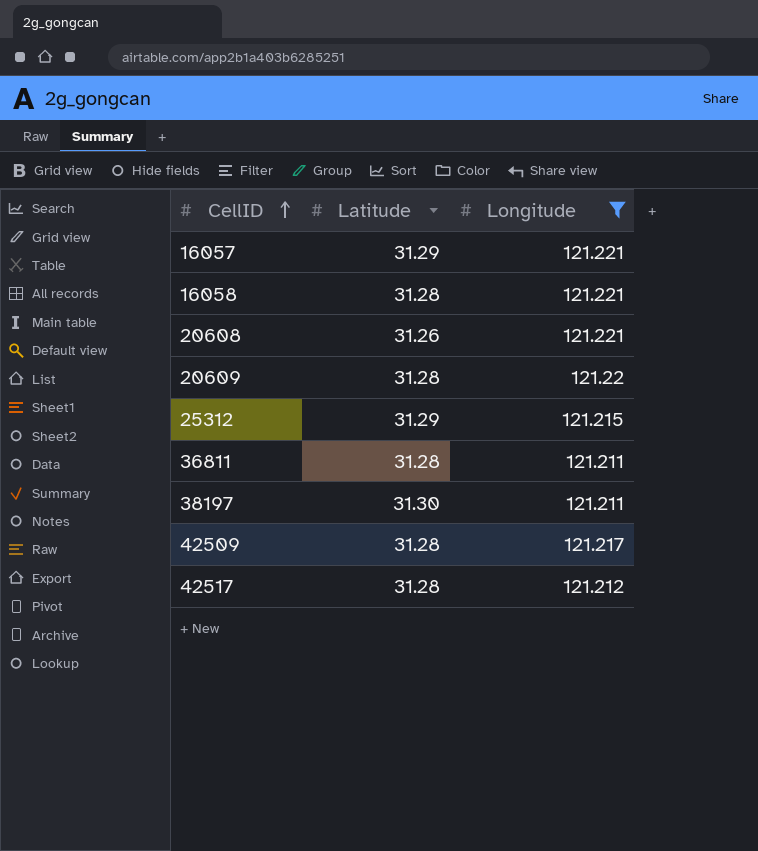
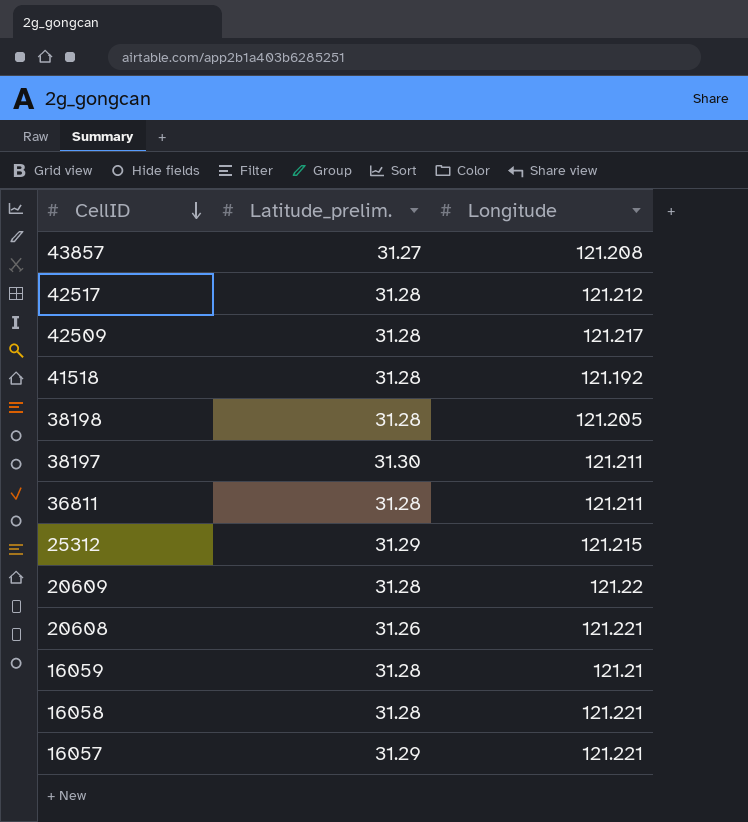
filter: Longitude >= 121.211 -> none
row order: CellID ascending -> CellID descending
column name: Latitude -> Latitude_prelim.

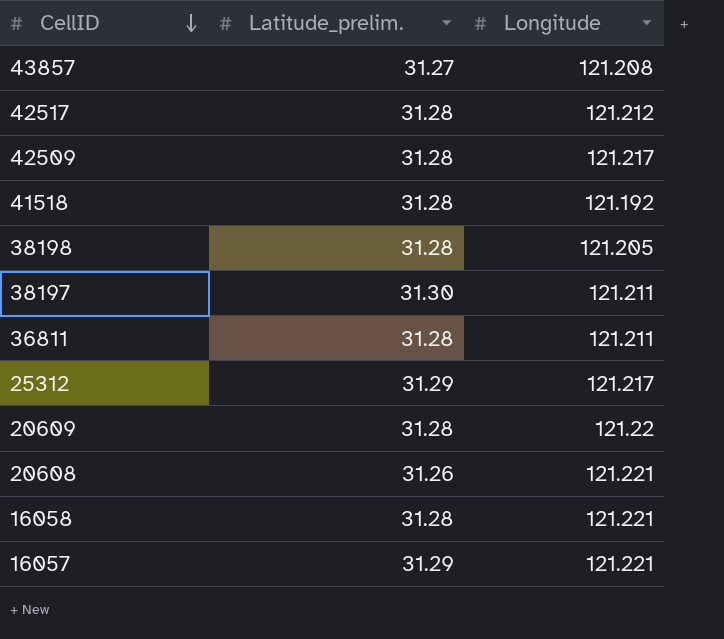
row 16059: 31.28 | 121.21 -> none
25312 | Longitude: 121.215 -> 121.217

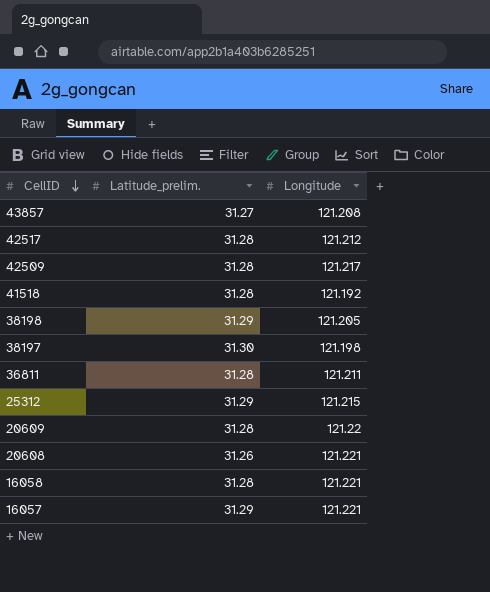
38198 | Latitude_prelim.: 31.28 -> 31.29
38197 | Longitude: 121.211 -> 121.198
25312 | Longitude: 121.217 -> 121.215

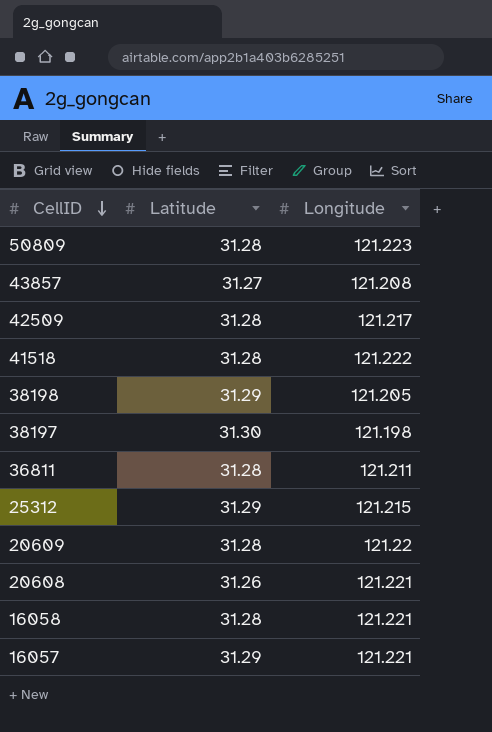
column name: Latitude_prelim. -> Latitude
row 42517: 31.28 | 121.212 -> none
row 50809: none -> 31.28 | 121.223
41518 | Longitude: 121.192 -> 121.222

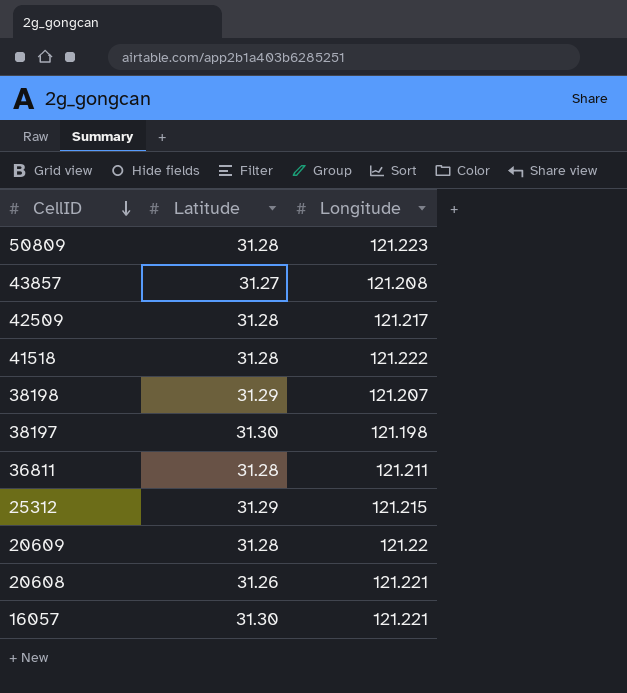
row 16058: 31.28 | 121.221 -> none
38198 | Longitude: 121.205 -> 121.207
16057 | Latitude: 31.29 -> 31.30

